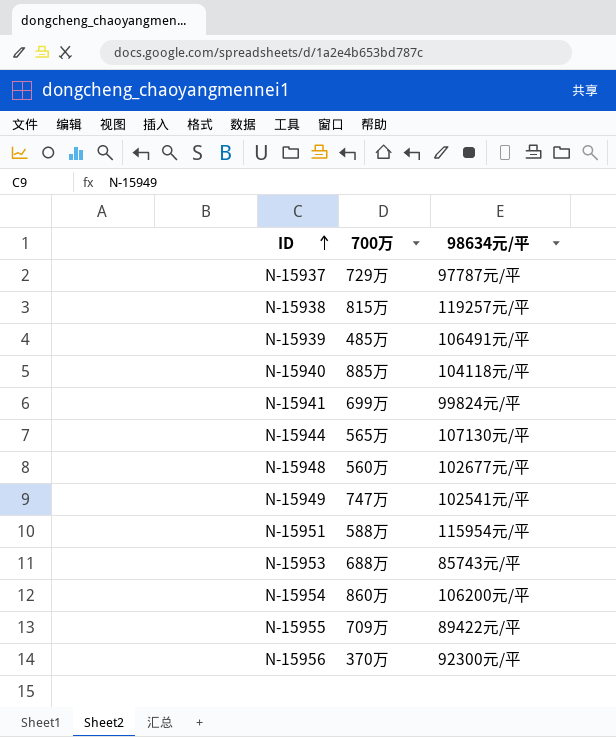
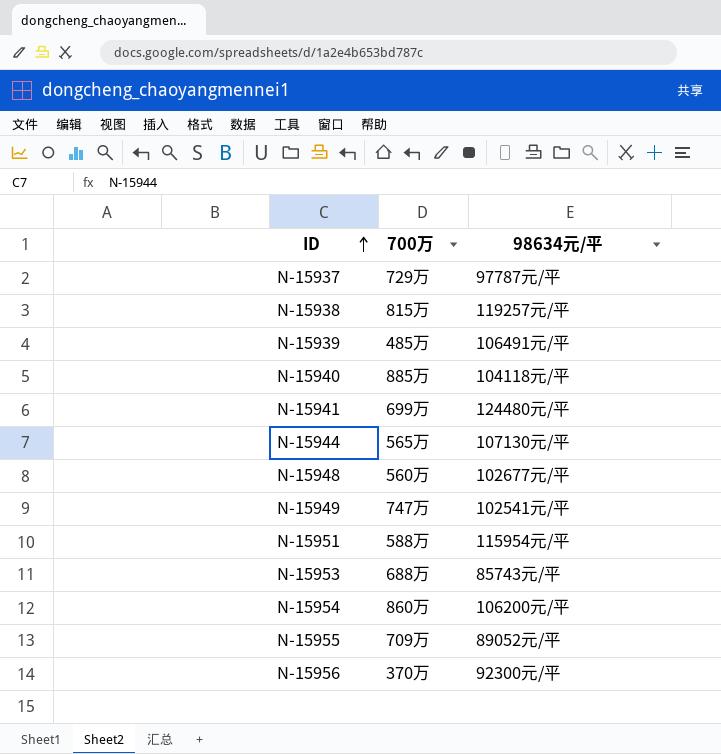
N-15941 | 98634元/平: 99824元/平 -> 124480元/平
N-15955 | 98634元/平: 89422元/平 -> 89052元/平

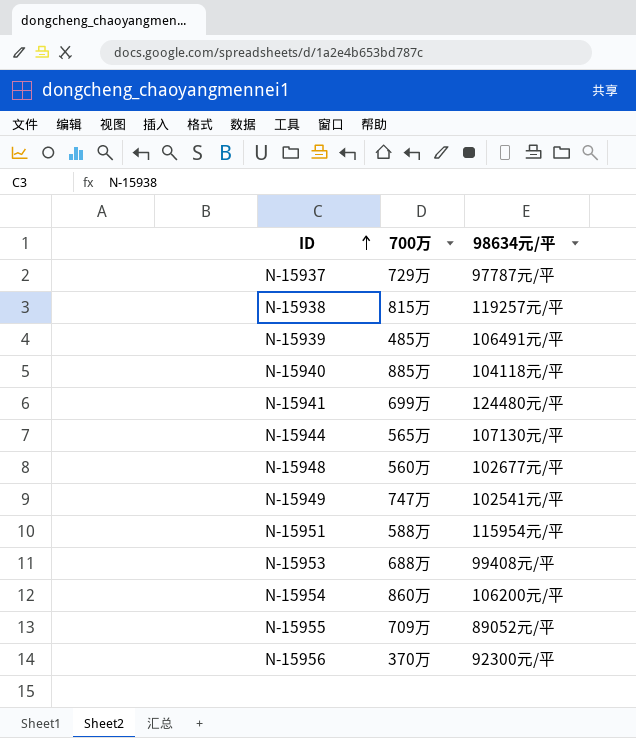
N-15953 | 98634元/平: 85743元/平 -> 99408元/平

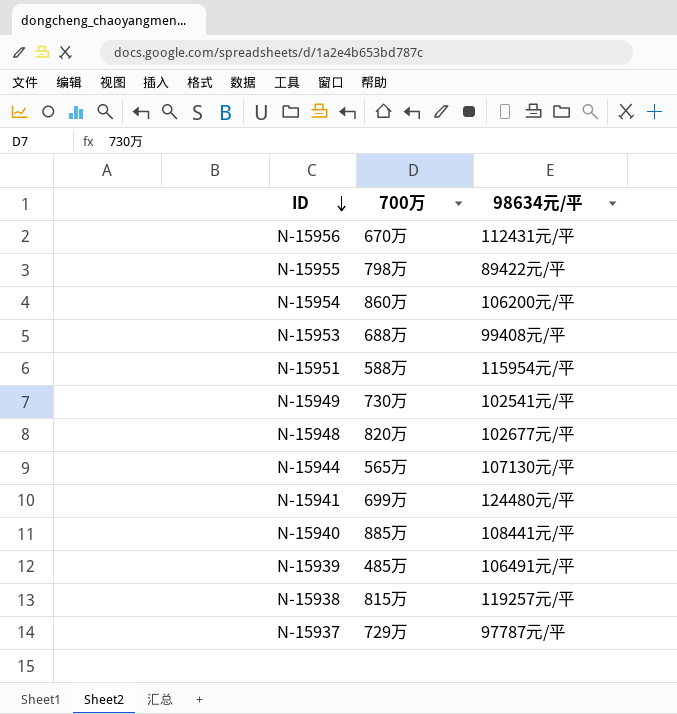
row order: ID ascending -> ID descending
N-15956 | 700万: 370万 -> 670万
N-15956 | 98634元/平: 92300元/平 -> 112431元/平
N-15955 | 700万: 709万 -> 798万
N-15955 | 98634元/平: 89052元/平 -> 89422元/平
N-15949 | 700万: 747万 -> 730万
N-15948 | 700万: 560万 -> 820万
N-15940 | 98634元/平: 104118元/平 -> 108441元/平

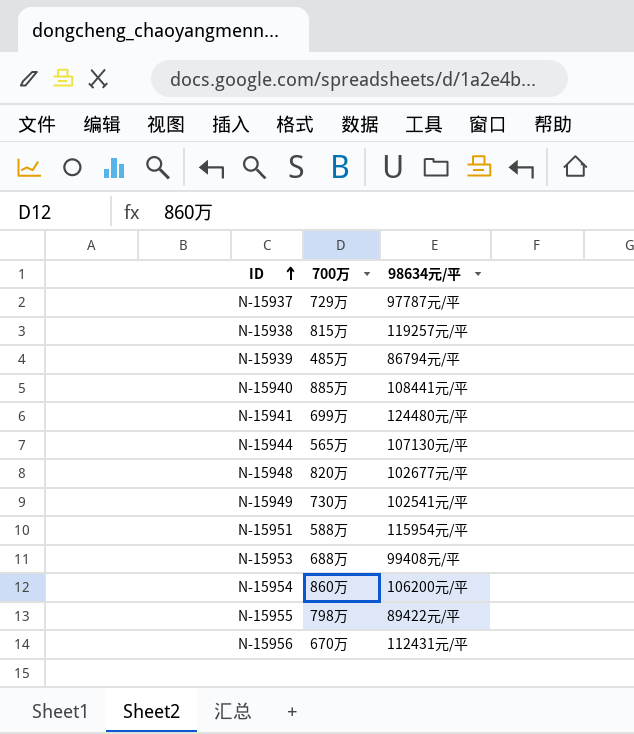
row order: ID descending -> ID ascending
N-15939 | 98634元/平: 106491元/平 -> 86794元/平

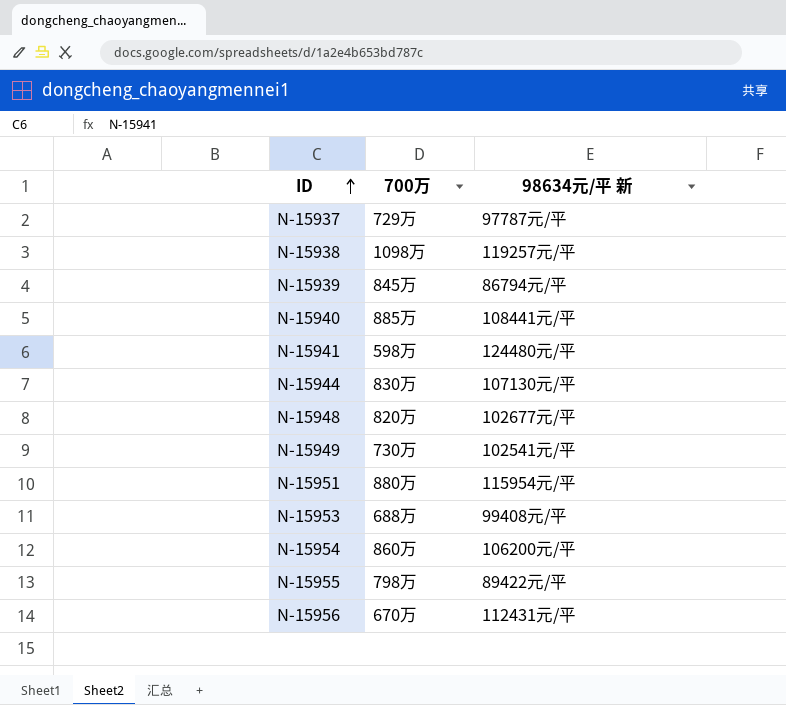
column name: 98634元/平 -> 98634元/平 新
N-15938 | 700万: 815万 -> 1098万
N-15939 | 700万: 485万 -> 845万
N-15941 | 700万: 699万 -> 598万
N-15944 | 700万: 565万 -> 830万
N-15951 | 700万: 588万 -> 880万

